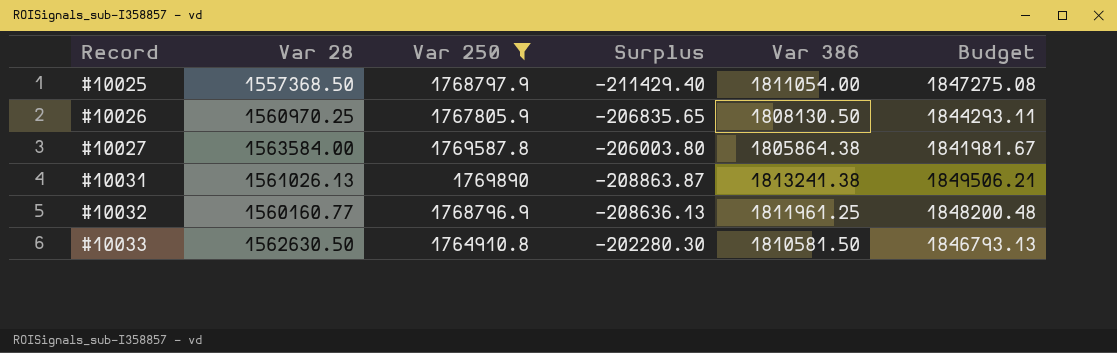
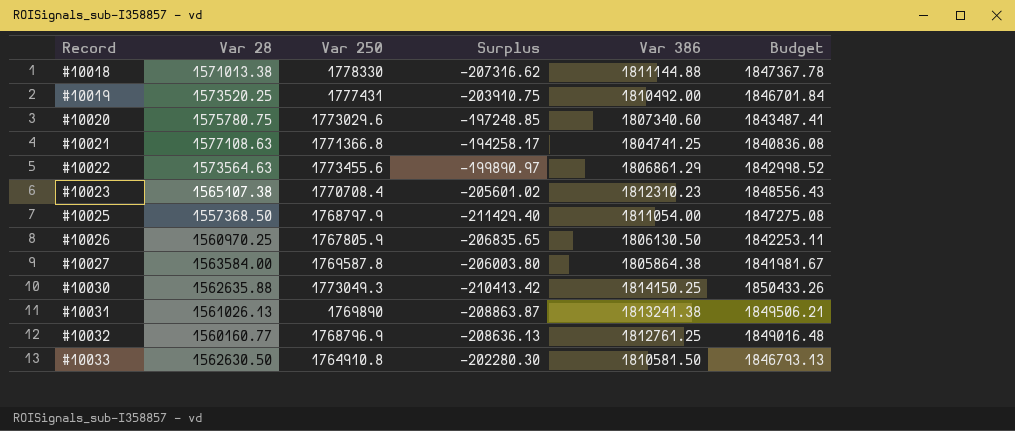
filter: Var 250 <= 1769890 -> none
#10026 | Var 386: 1808130.50 -> 1806130.50
#10026 | Budget: 1844293.11 -> 1842253.11
#10032 | Var 386: 1811961.25 -> 1812761.25
#10032 | Budget: 1848200.48 -> 1849016.48

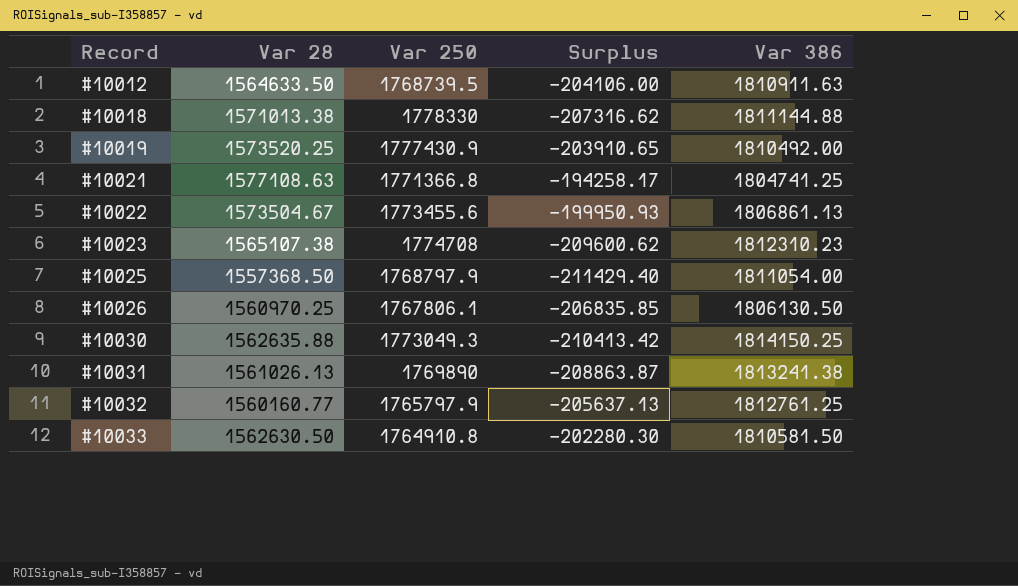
column Budget | formula: [Var 386] * 1.02 -> none
row #10020: 1575780.75 | 1773029.6 | -197248.85 | 1807340.60 | 1843487.41 -> none
row #10027: 1563584.00 | 1769587.8 | -206003.80 | 1805864.38 | 1841981.67 -> none
row #10012: none -> 1564633.50 | 1768739.5 | -204106.00 | 1810911.63
#10019 | Var 250: 1777431 -> 1777430.9
#10019 | Surplus: -203910.75 -> -203910.65
#10022 | Var 28: 1573564.63 -> 1573504.67
#10022 | Surplus: -199890.97 -> -199950.93
#10022 | Var 386: 1806861.29 -> 1806861.13
#10023 | Var 250: 1770708.4 -> 1774708
#10023 | Surplus: -205601.02 -> -209600.62
#10026 | Var 250: 1767805.9 -> 1767806.1
#10026 | Surplus: -206835.65 -> -206835.85
#10032 | Var 250: 1768796.9 -> 1765797.9
#10032 | Surplus: -208636.13 -> -205637.13

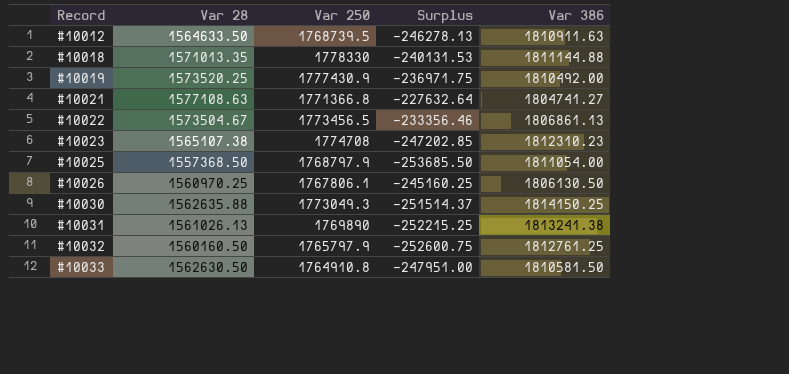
column Surplus | formula: [Var 28] - [Var 250] -> [Var 28] - [Var 386]
#10018 | Var 28: 1571013.38 -> 1571013.35
#10021 | Var 386: 1804741.25 -> 1804741.27
#10022 | Var 250: 1773455.6 -> 1773456.5
#10032 | Var 28: 1560160.77 -> 1560160.50

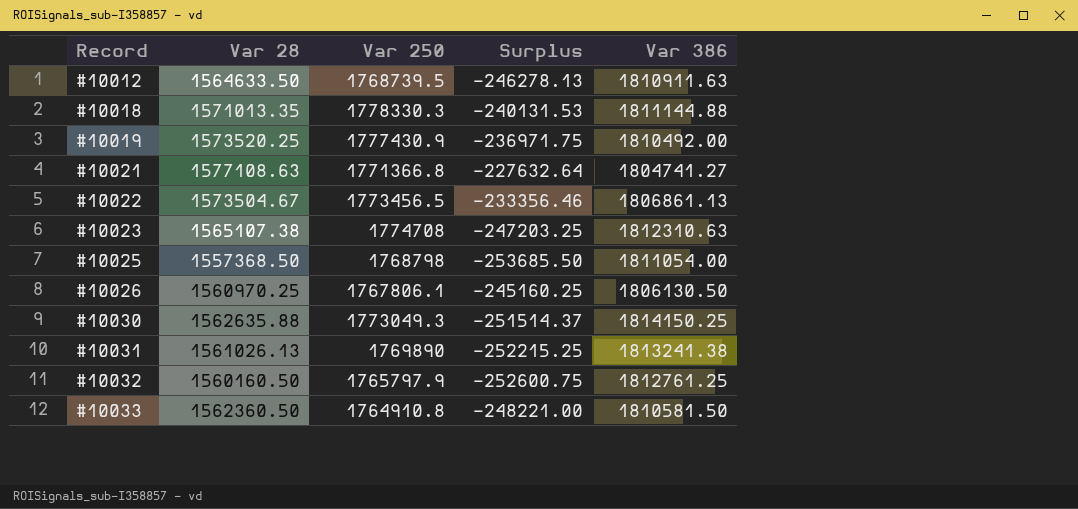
#10018 | Var 250: 1778330 -> 1778330.3
#10023 | Surplus: -247202.85 -> -247203.25
#10023 | Var 386: 1812310.23 -> 1812310.63
#10025 | Var 250: 1768797.9 -> 1768798
#10033 | Var 28: 1562630.50 -> 1562360.50
#10033 | Surplus: -247951.00 -> -248221.00

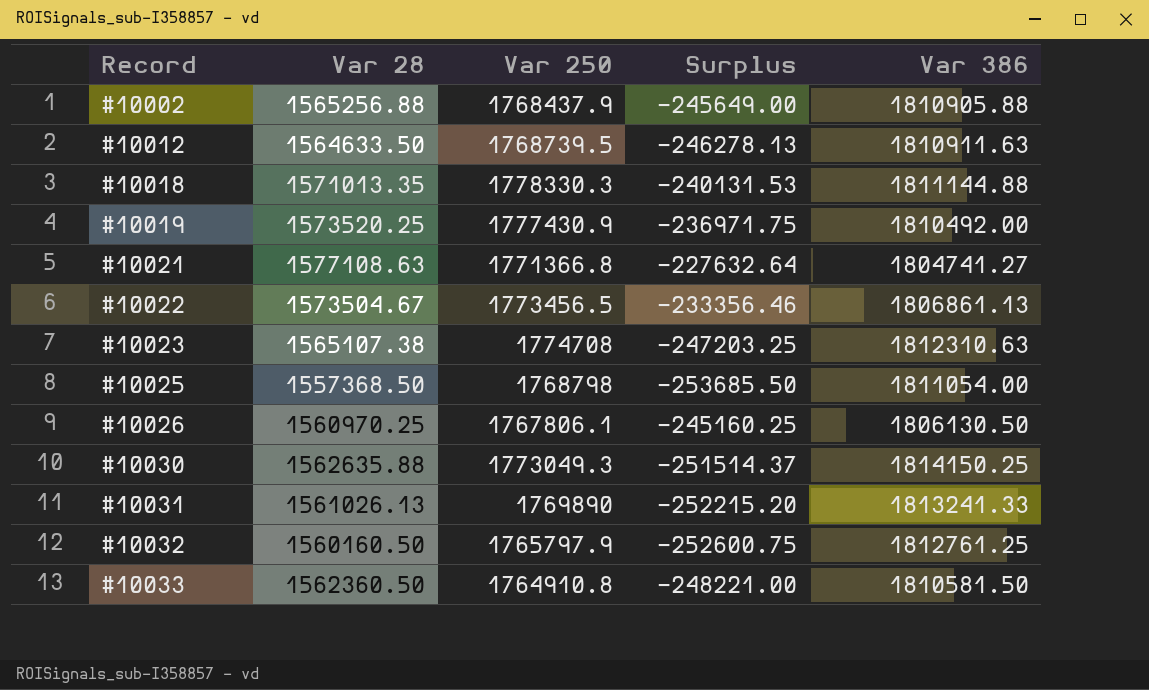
row #10002: none -> 1565256.88 | 1768437.9 | -245649.00 | 1810905.88
#10031 | Surplus: -252215.25 -> -252215.20
#10031 | Var 386: 1813241.38 -> 1813241.33

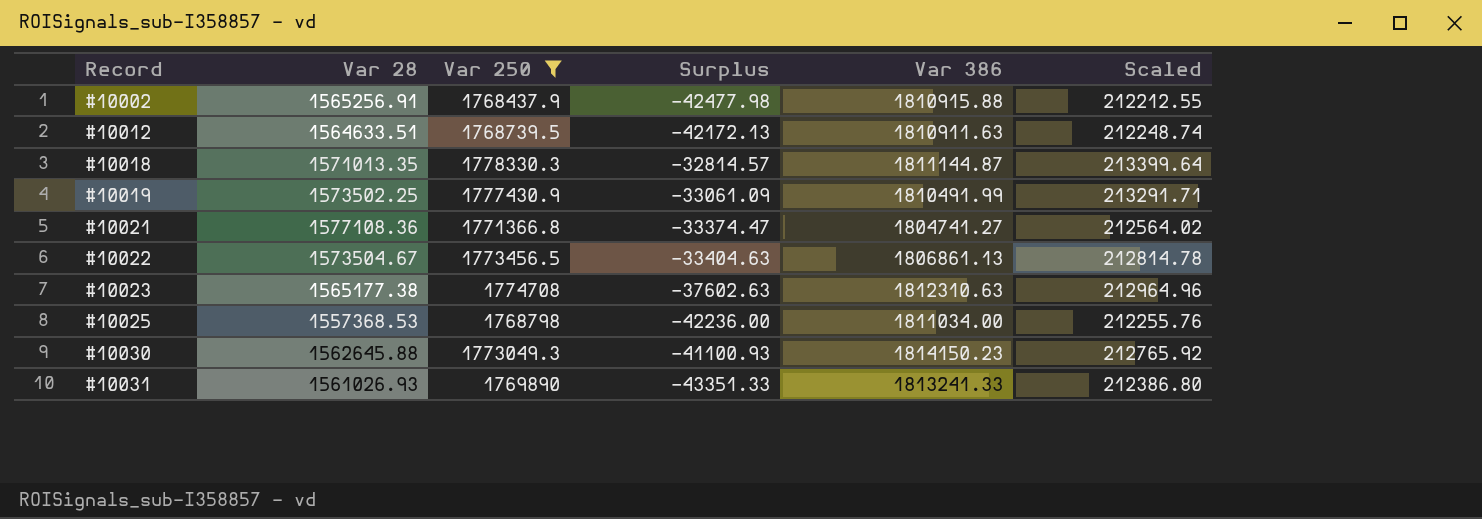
filter: none -> Var 250 >= 1768437.9
column Surplus | formula: [Var 28] - [Var 386] -> [Var 250] - [Var 386]
column Scaled | formula: none -> [Var 250] * 0.12
#10002 | Var 28: 1565256.88 -> 1565256.91
#10002 | Var 386: 1810905.88 -> 1810915.88
#10012 | Var 28: 1564633.50 -> 1564633.51
#10018 | Var 386: 1811144.88 -> 1811144.87
#10019 | Var 28: 1573520.25 -> 1573502.25
#10019 | Var 386: 1810492.00 -> 1810491.99
#10021 | Var 28: 1577108.63 -> 1577108.36
#10023 | Var 28: 1565107.38 -> 1565177.38
#10025 | Var 28: 1557368.50 -> 1557368.53
#10025 | Var 386: 1811054.00 -> 1811034.00
#10030 | Var 28: 1562635.88 -> 1562645.88
#10030 | Var 386: 1814150.25 -> 1814150.23
#10031 | Var 28: 1561026.13 -> 1561026.93

